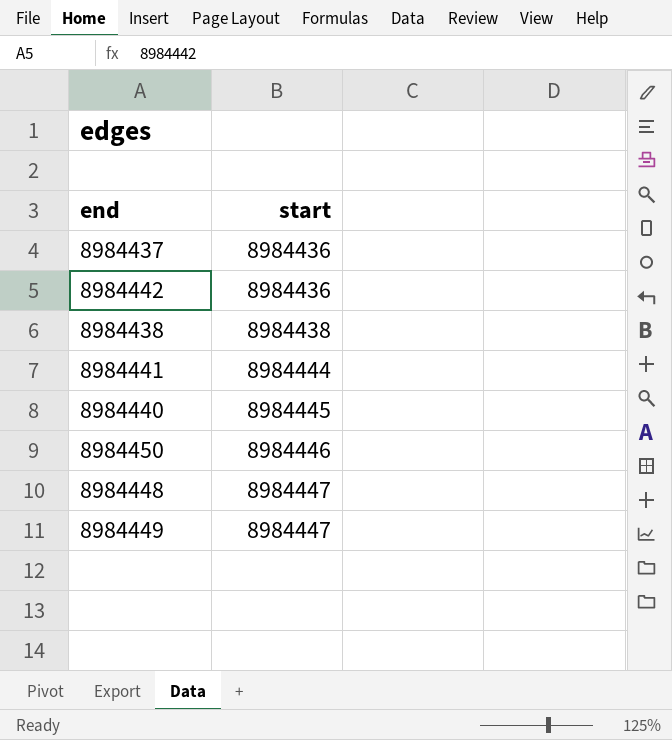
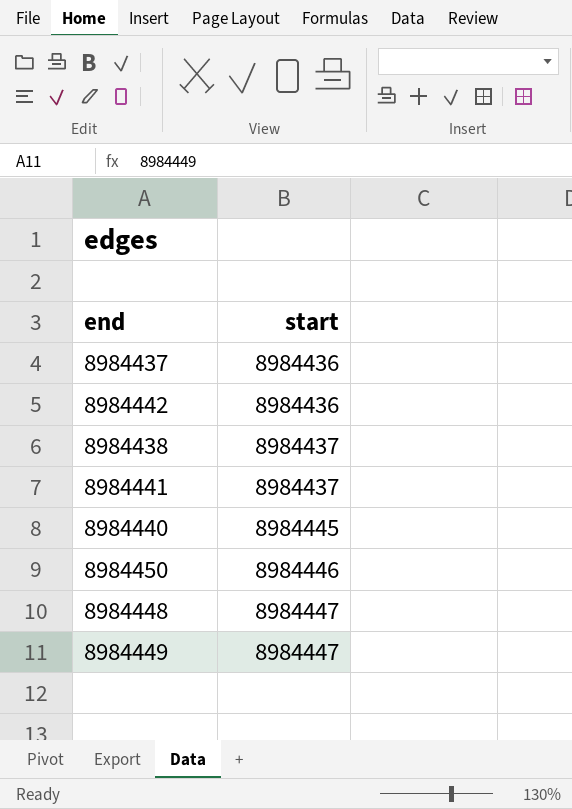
8984438 | start: 8984438 -> 8984437
8984441 | start: 8984444 -> 8984437

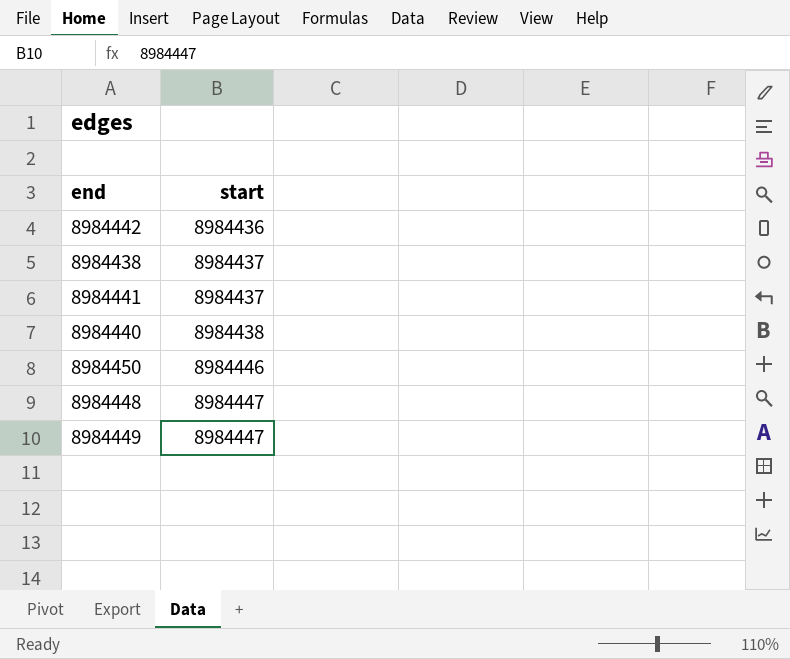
row 8984437: 8984436 -> none
8984440 | start: 8984445 -> 8984438

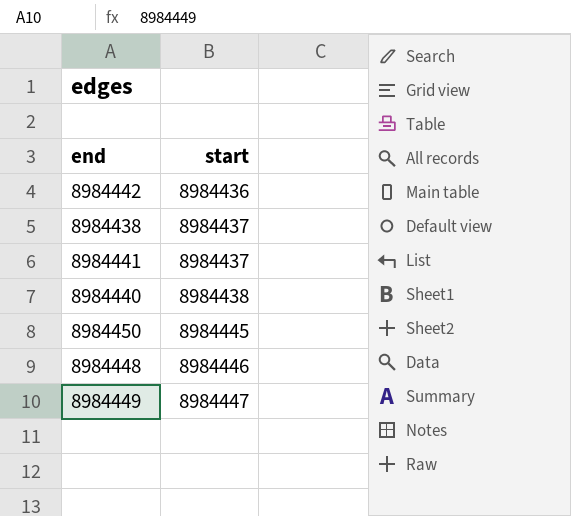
8984450 | start: 8984446 -> 8984445
8984448 | start: 8984447 -> 8984446

